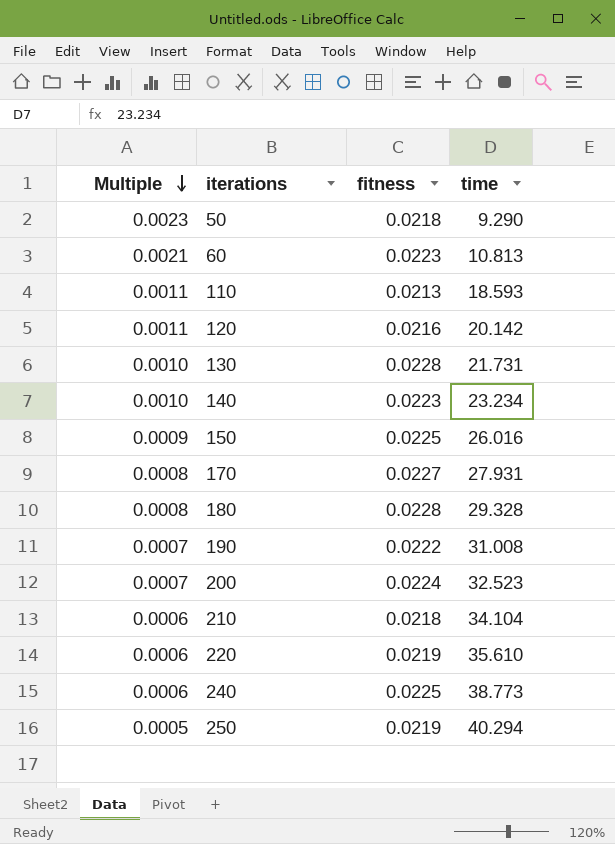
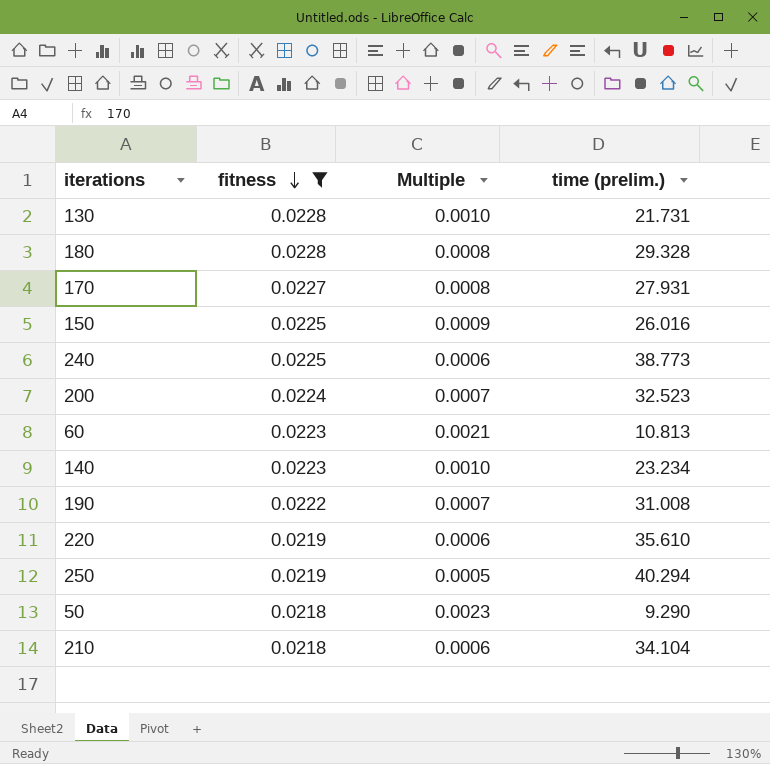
filter: none -> fitness >= 0.0218
row order: Multiple descending -> fitness descending
column Multiple | position: 1 -> 3
column name: time -> time (prelim.)

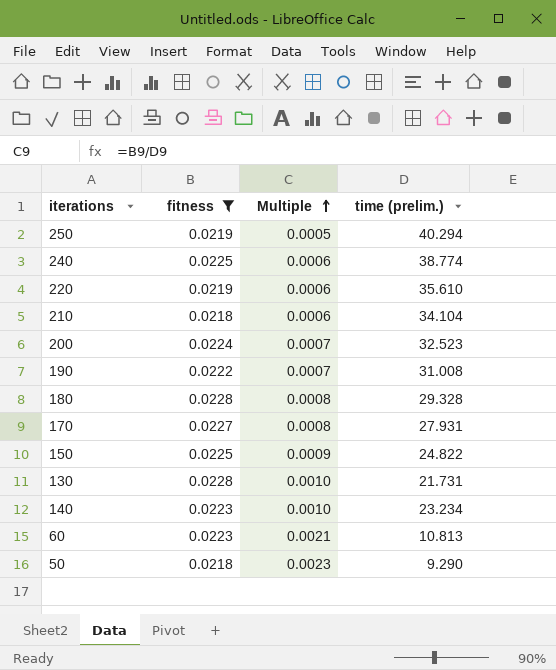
row order: fitness descending -> Multiple ascending
240 | time (prelim.): 38.773 -> 38.774
150 | time (prelim.): 26.016 -> 24.822

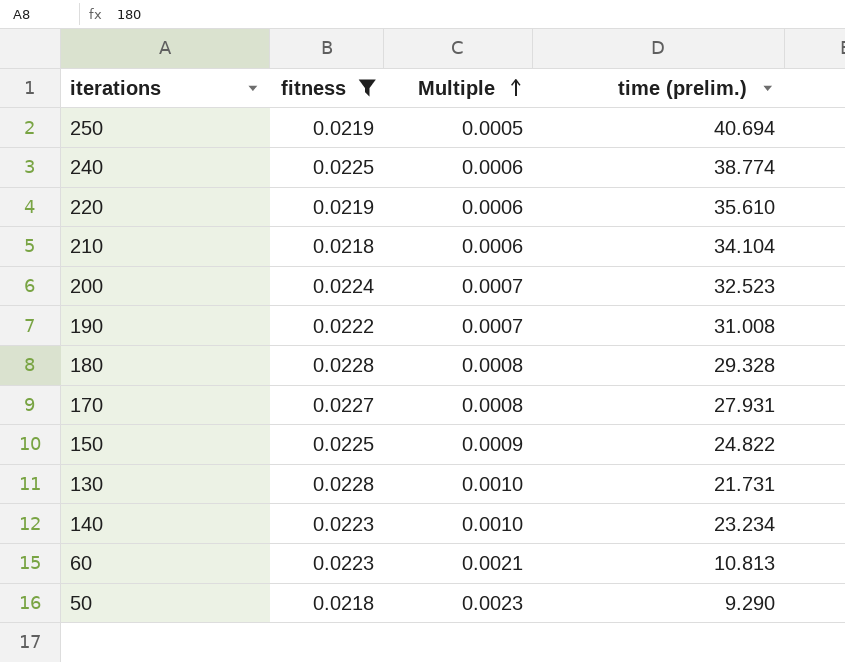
250 | time (prelim.): 40.294 -> 40.694

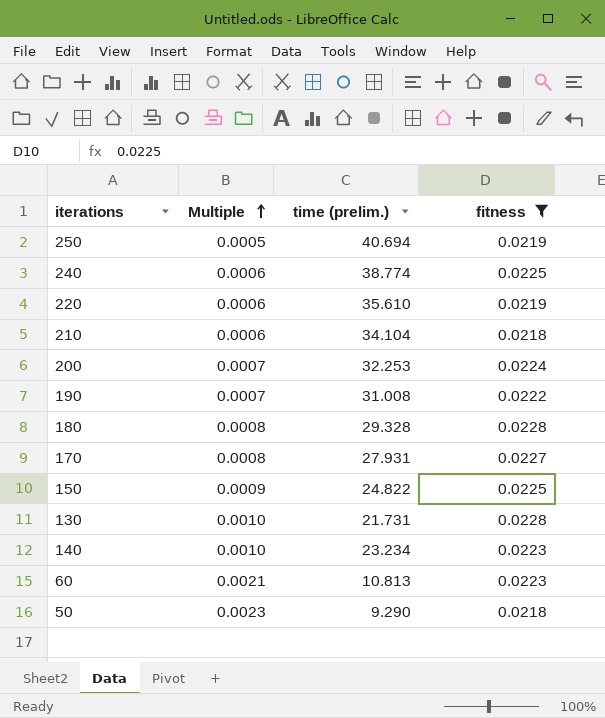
column fitness | position: 2 -> 4
200 | time (prelim.): 32.523 -> 32.253

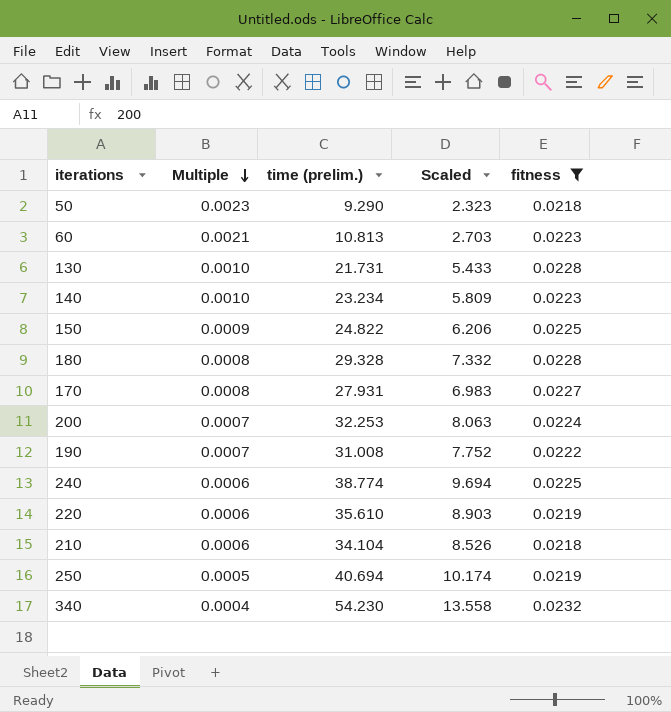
row order: Multiple ascending -> Multiple descending
column Scaled | formula: none -> [time (prelim.)] * 0.25
row 340: none -> 0.0004 | 54.230 | 13.558 | 0.0232

